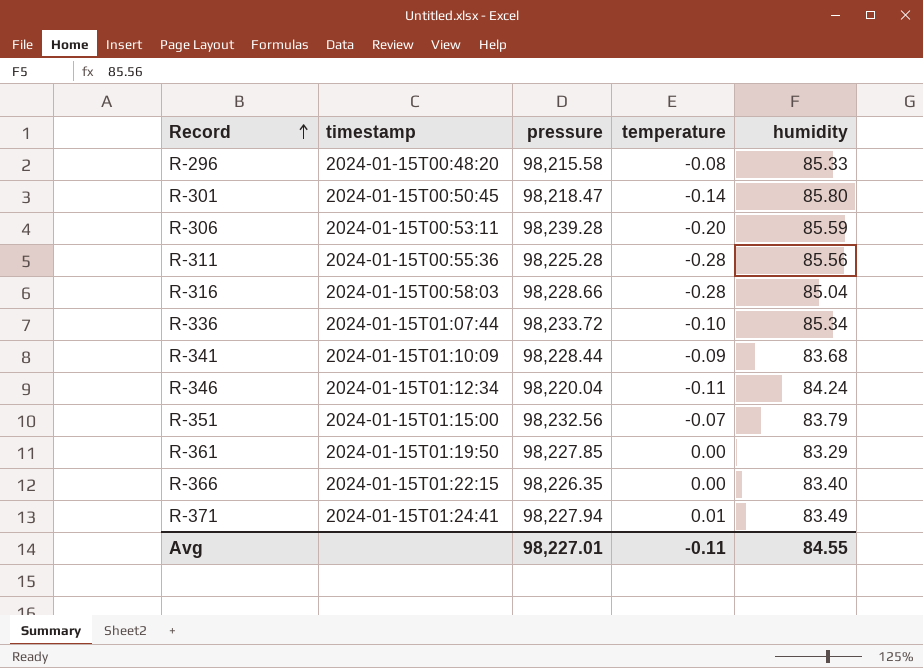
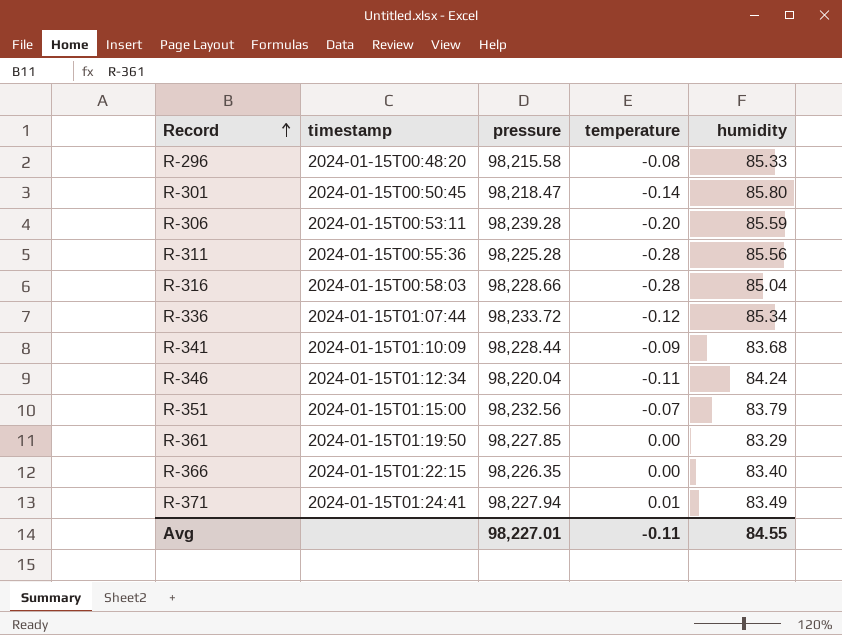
R-336 | temperature: -0.10 -> -0.12

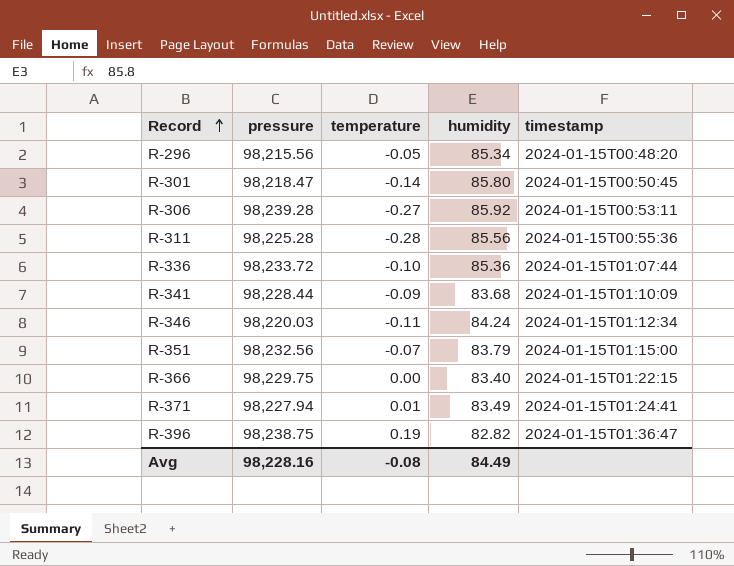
column timestamp | position: 2 -> 5
row R-316: 2024-01-15T00:58:03 | 98,228.66 | -0.28 | 85.04 -> none
row R-361: 2024-01-15T01:19:50 | 98,227.85 | 0.00 | 83.29 -> none
R-296 | pressure: 98,215.58 -> 98,215.56
R-296 | temperature: -0.08 -> -0.05
R-296 | humidity: 85.33 -> 85.34
R-306 | temperature: -0.20 -> -0.27
R-306 | humidity: 85.59 -> 85.92
R-336 | temperature: -0.12 -> -0.10
R-336 | humidity: 85.34 -> 85.36
R-346 | pressure: 98,220.04 -> 98,220.03
R-366 | pressure: 98,226.35 -> 98,229.75
row R-396: none -> 98,238.75 | 0.19 | 82.82 | 2024-01-15T01:36:47
Avg | pressure: 98,227.01 -> 98,228.16
Avg | temperature: -0.11 -> -0.08
Avg | humidity: 84.55 -> 84.49

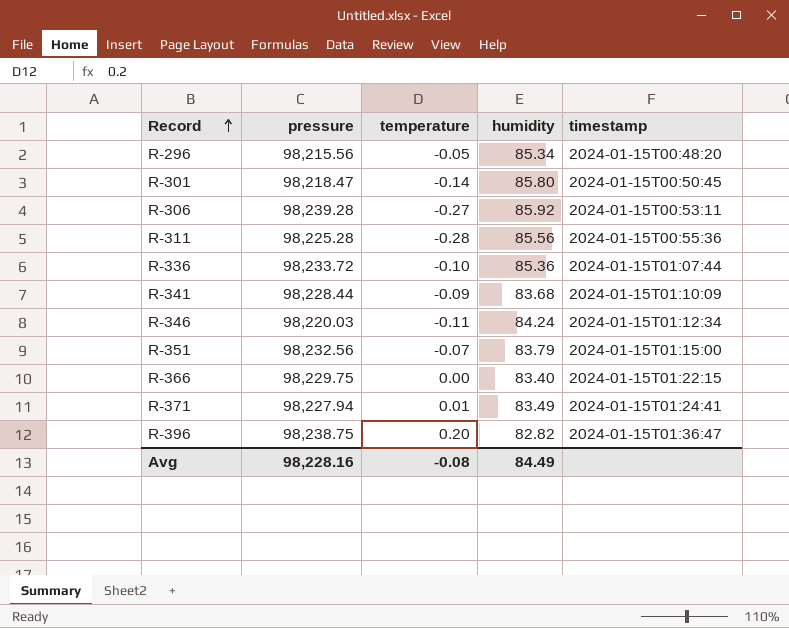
R-396 | temperature: 0.19 -> 0.20

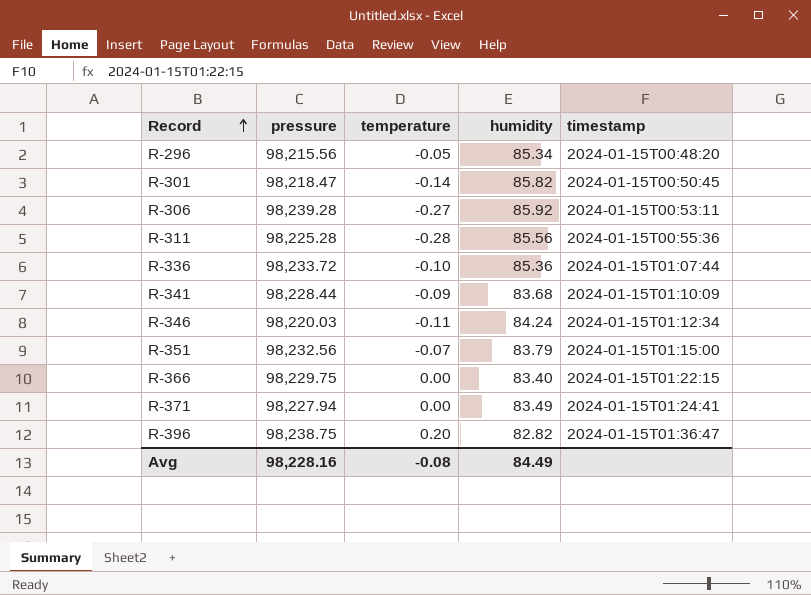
R-301 | humidity: 85.80 -> 85.82
R-371 | temperature: 0.01 -> 0.00

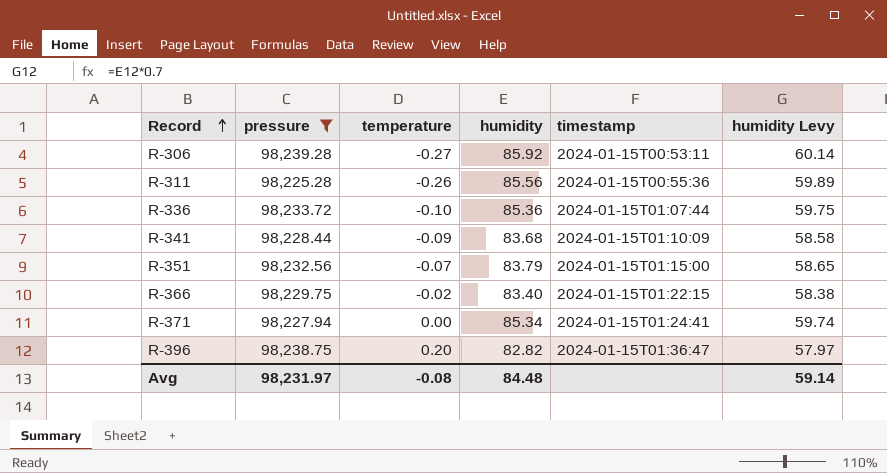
filter: none -> pressure >= 98,225.28
column humidity Levy | formula: none -> [humidity] * 0.7
R-311 | temperature: -0.28 -> -0.26
R-366 | temperature: 0.00 -> -0.02
R-371 | humidity: 83.49 -> 85.34
Avg | pressure: 98,228.16 -> 98,231.97
Avg | humidity: 84.49 -> 84.48

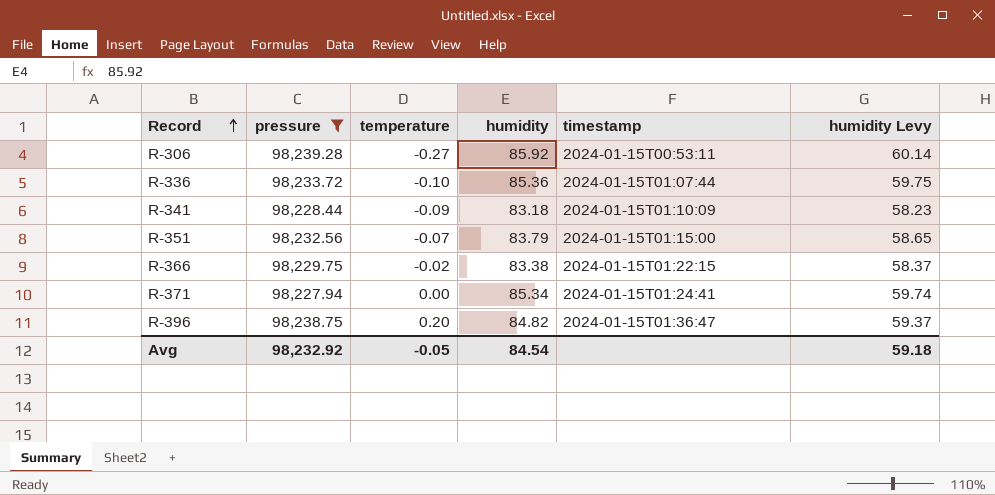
row R-311: 98,225.28 | -0.26 | 85.56 | 2024-01-15T00:55:36 | 59.89 -> none
R-341 | humidity: 83.68 -> 83.18
R-341 | humidity Levy: 58.58 -> 58.23
R-366 | humidity: 83.40 -> 83.38
R-366 | humidity Levy: 58.38 -> 58.37
R-396 | humidity: 82.82 -> 84.82
R-396 | humidity Levy: 57.97 -> 59.37
Avg | pressure: 98,231.97 -> 98,232.92
Avg | temperature: -0.08 -> -0.05
Avg | humidity: 84.48 -> 84.54
Avg | humidity Levy: 59.14 -> 59.18

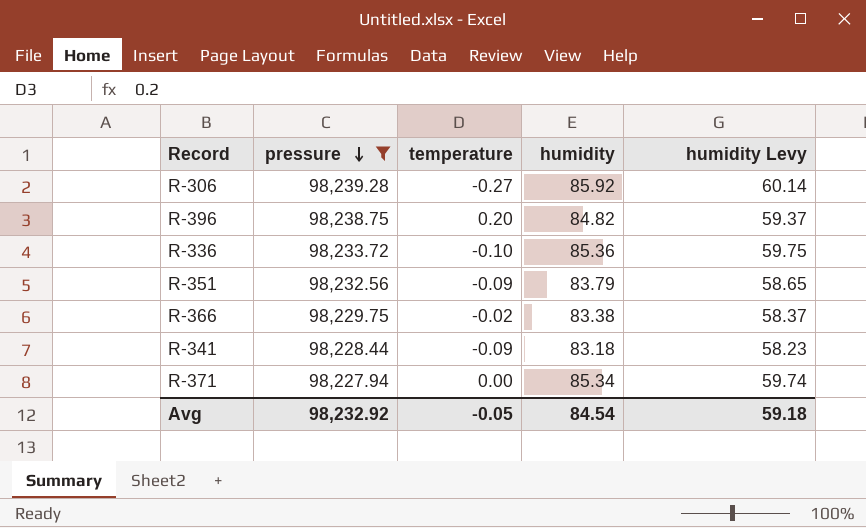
row order: Record ascending -> pressure descending
column timestamp | position: 5 -> none
R-351 | temperature: -0.07 -> -0.09

